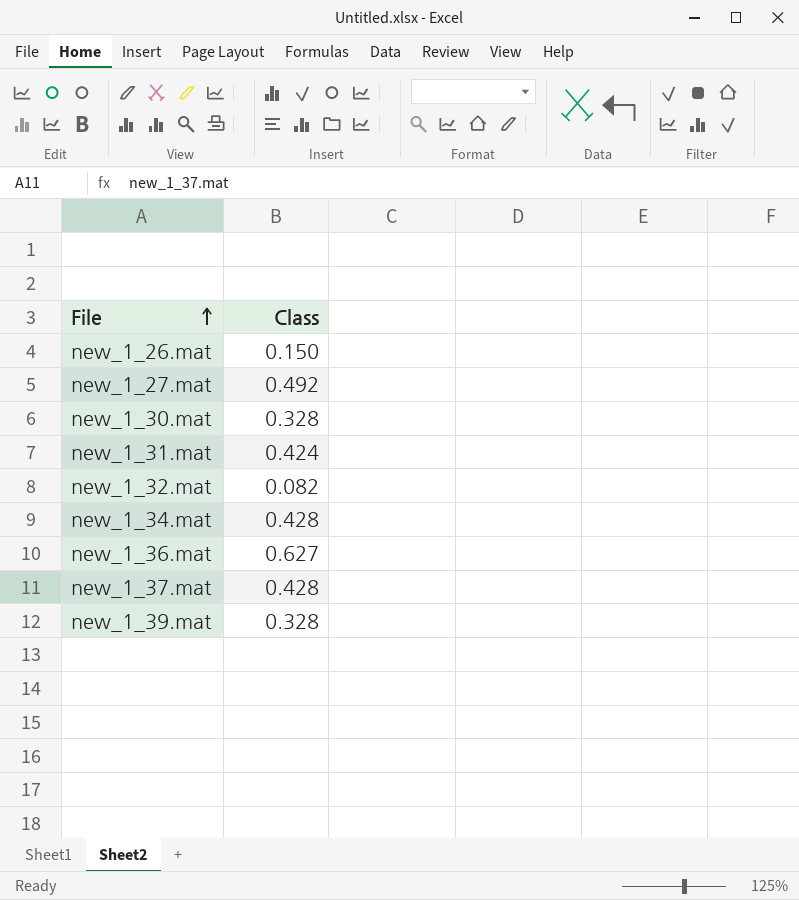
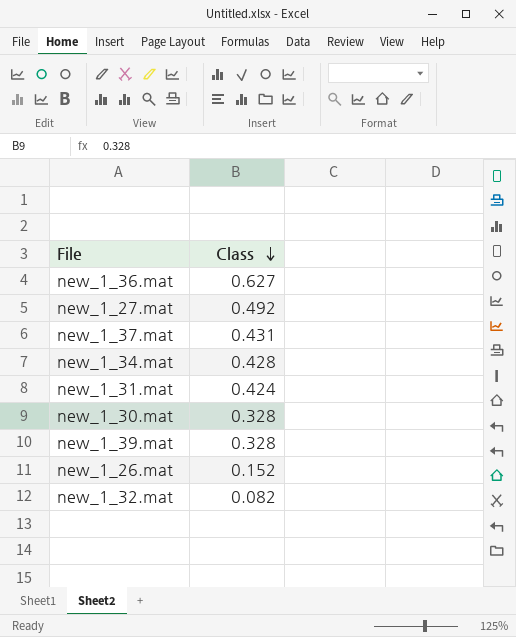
row order: File ascending -> Class descending
new_1_37.mat | Class: 0.428 -> 0.431
new_1_26.mat | Class: 0.150 -> 0.152

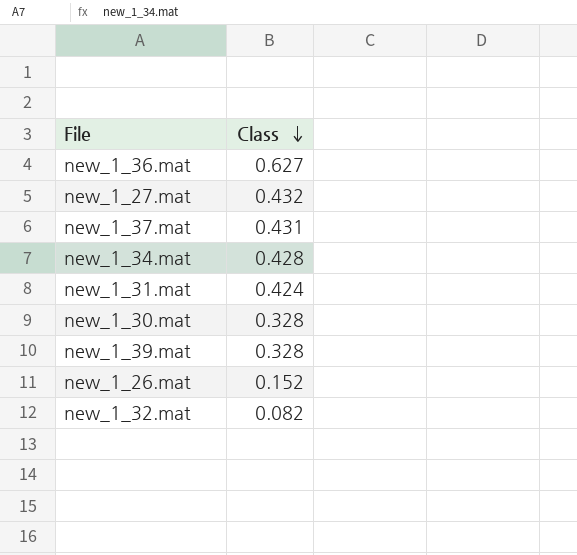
new_1_27.mat | Class: 0.492 -> 0.432

